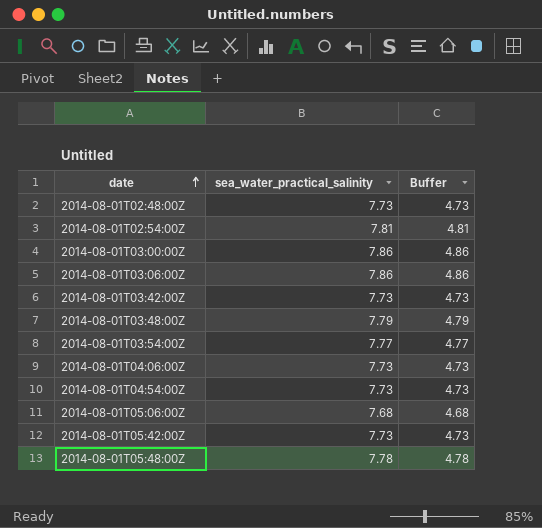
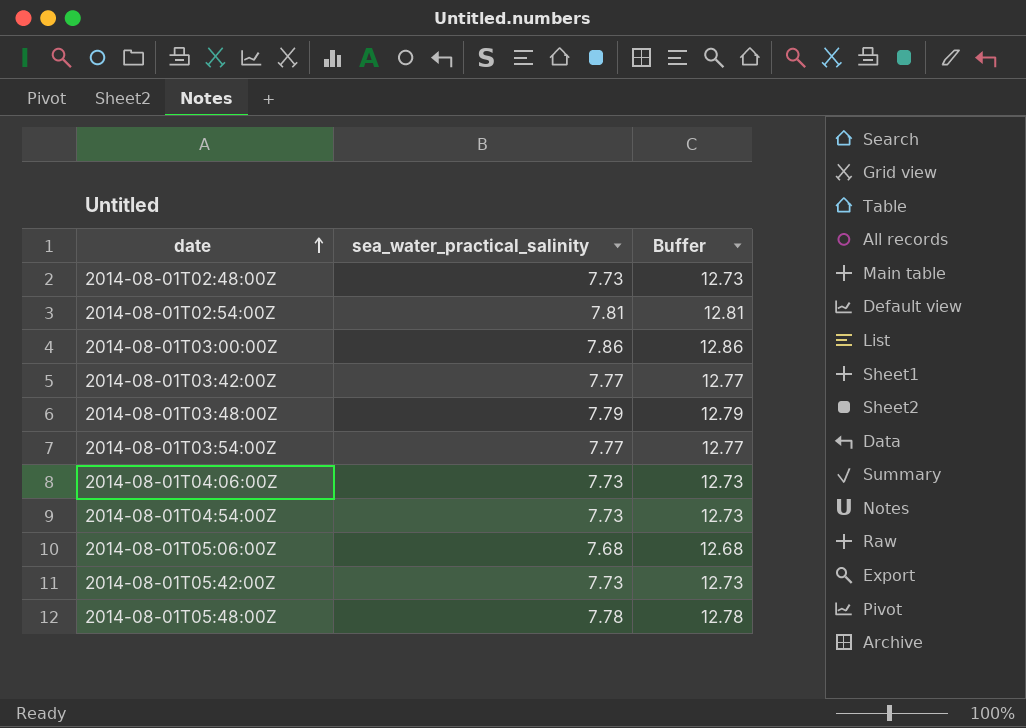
column Buffer | formula: [sea_water_practical_salinity] - 3 -> [sea_water_practical_salinity] + 5
row 2014-08-01T03:06:00Z: 7.86 | 4.86 -> none
2014-08-01T03:42:00Z | sea_water_practical_salinity: 7.73 -> 7.77

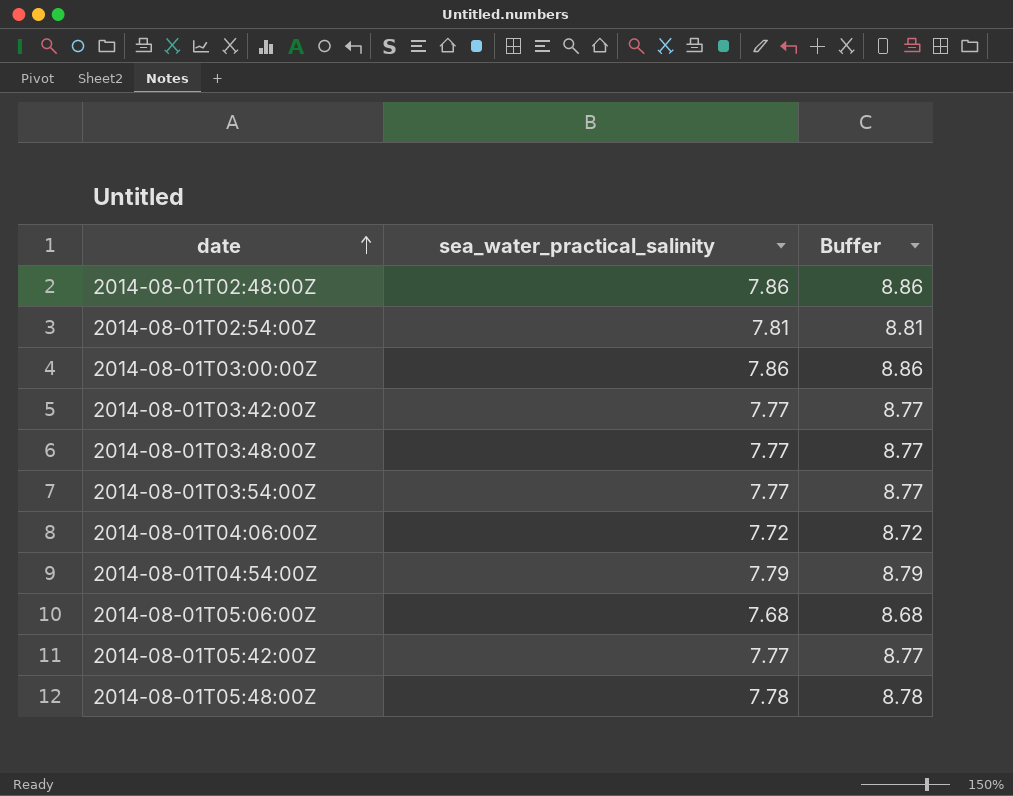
column Buffer | formula: [sea_water_practical_salinity] + 5 -> [sea_water_practical_salinity] + 1
2014-08-01T02:48:00Z | sea_water_practical_salinity: 7.73 -> 7.86
2014-08-01T03:48:00Z | sea_water_practical_salinity: 7.79 -> 7.77
2014-08-01T04:06:00Z | sea_water_practical_salinity: 7.73 -> 7.72
2014-08-01T04:54:00Z | sea_water_practical_salinity: 7.73 -> 7.79
2014-08-01T05:42:00Z | sea_water_practical_salinity: 7.73 -> 7.77

